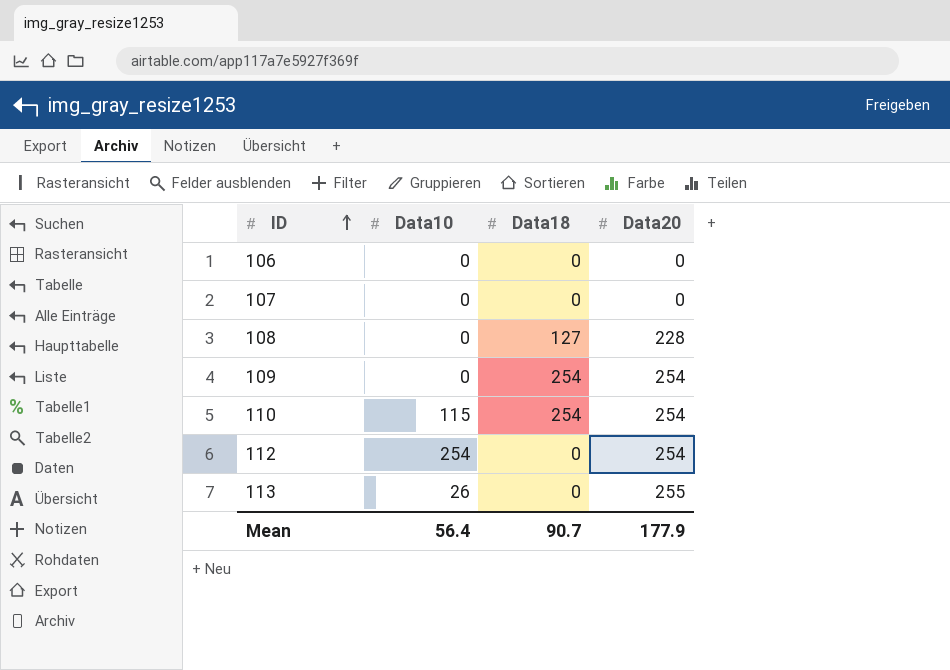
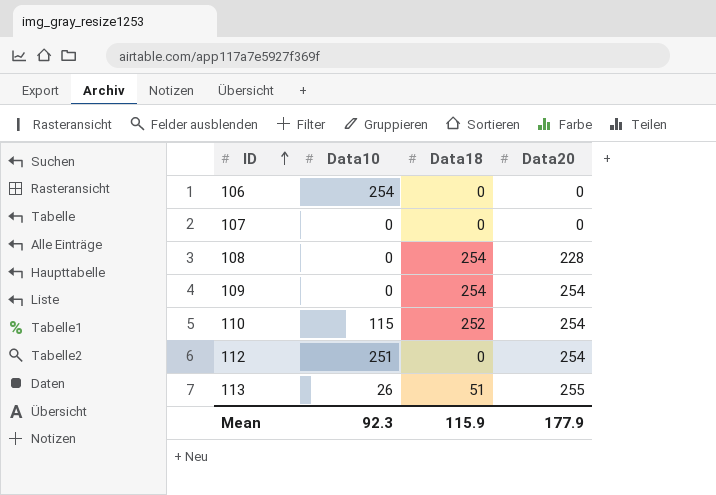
106 | Data10: 0 -> 254
108 | Data18: 127 -> 254
110 | Data18: 254 -> 252
112 | Data10: 254 -> 251
113 | Data18: 0 -> 51
Mean | Data10: 56.4 -> 92.3
Mean | Data18: 90.7 -> 115.9

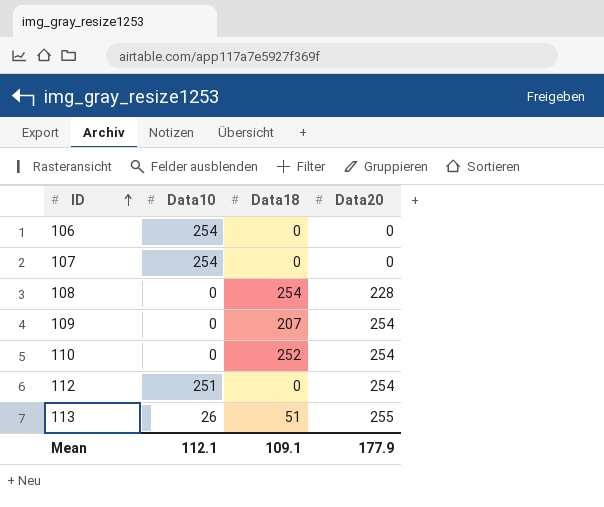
107 | Data10: 0 -> 254
109 | Data18: 254 -> 207
110 | Data10: 115 -> 0
Mean | Data10: 92.3 -> 112.1
Mean | Data18: 115.9 -> 109.1

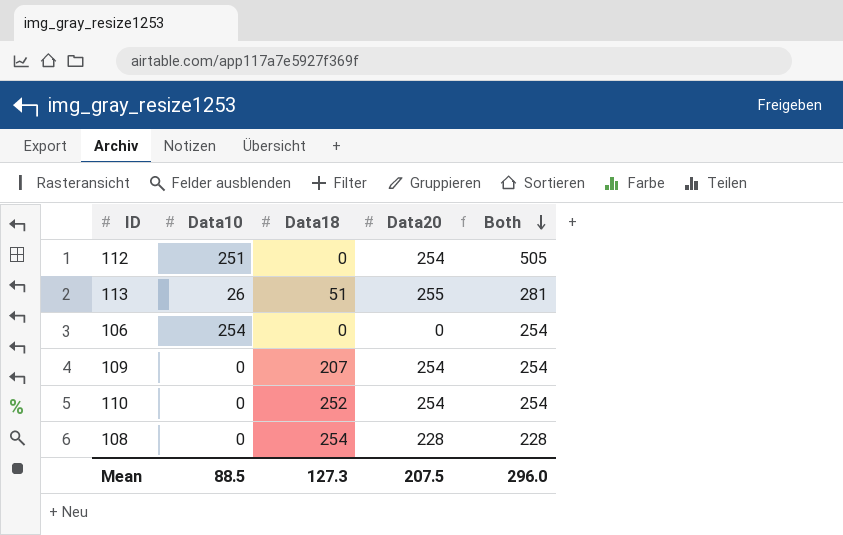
row order: ID ascending -> Both descending
column Both | formula: none -> [Data10] + [Data20]
row 107: 254 | 0 | 0 -> none
Mean | Data10: 112.1 -> 88.5
Mean | Data18: 109.1 -> 127.3
Mean | Data20: 177.9 -> 207.5

